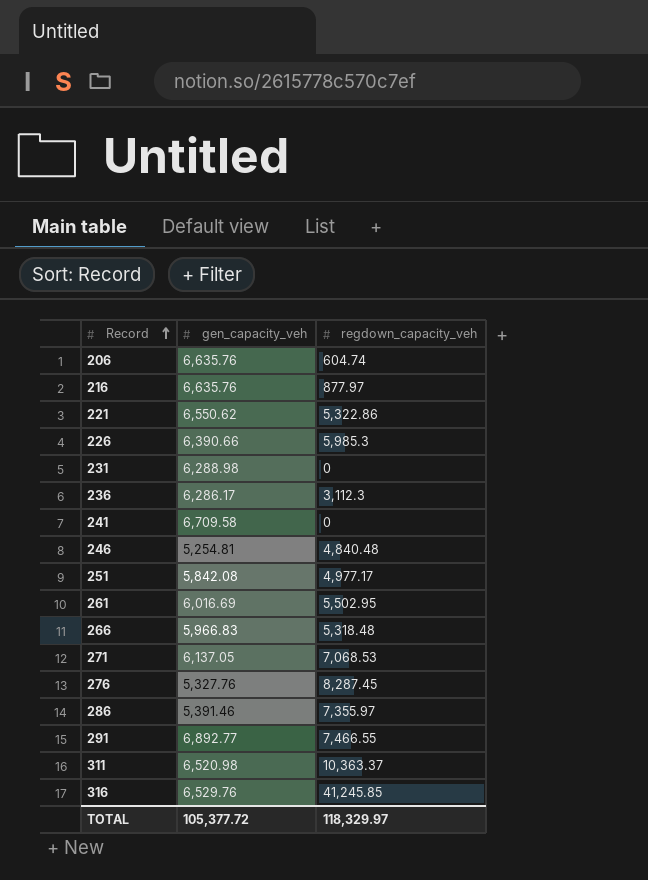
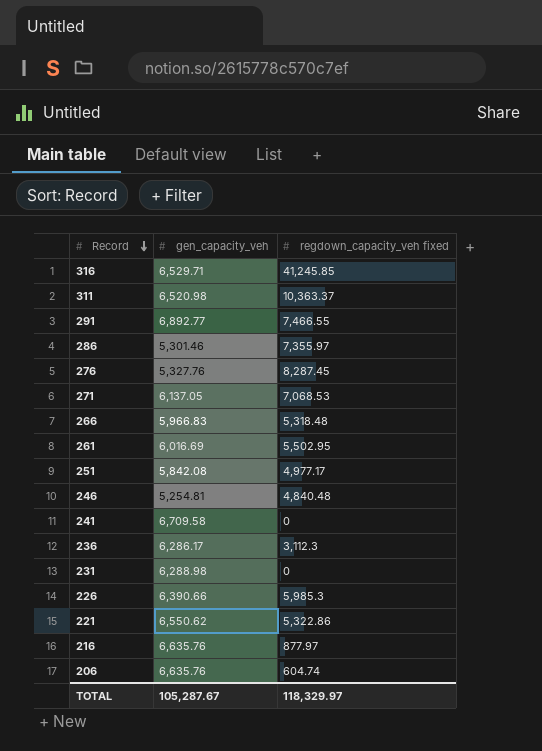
row order: Record ascending -> Record descending
column name: regdown_capacity_veh -> regdown_capacity_veh fixed
316 | gen_capacity_veh: 6,529.76 -> 6,529.71
286 | gen_capacity_veh: 5,391.46 -> 5,301.46
TOTAL | gen_capacity_veh: 105,377.72 -> 105,287.67

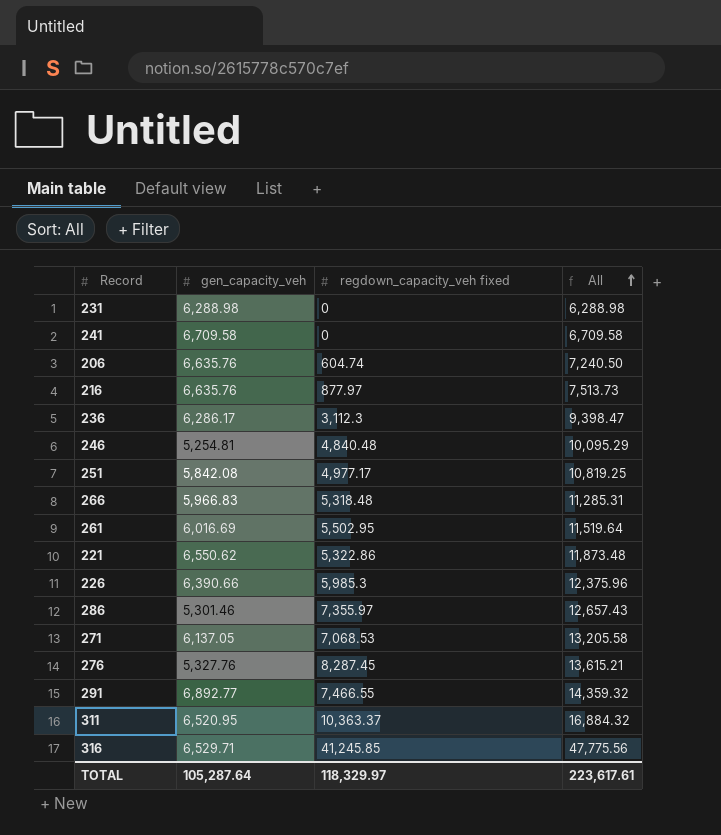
row order: Record descending -> All ascending
column All | formula: none -> [gen_capacity_veh] + [regdown_capacity_veh fixed]
311 | gen_capacity_veh: 6,520.98 -> 6,520.95
TOTAL | gen_capacity_veh: 105,287.67 -> 105,287.64

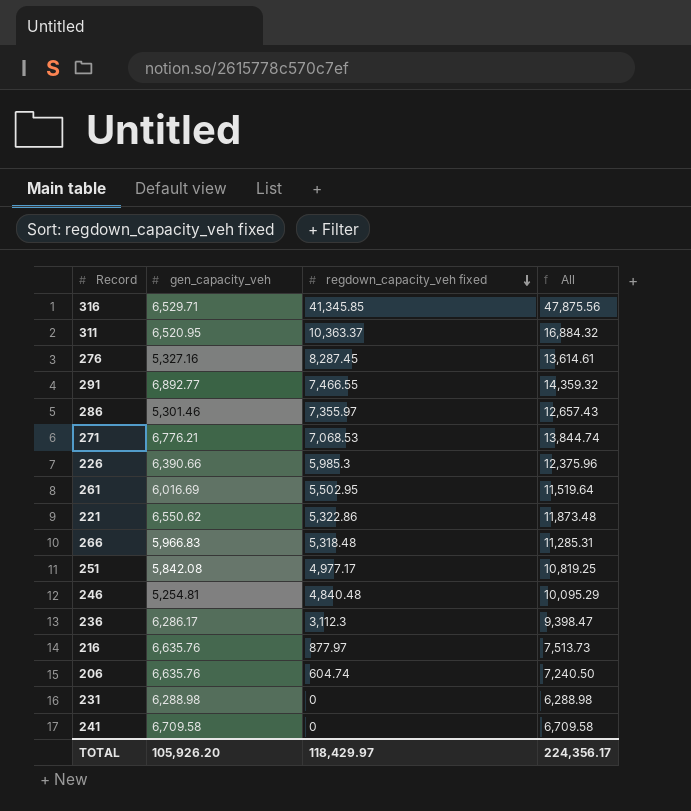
row order: All ascending -> regdown_capacity_veh fixed descending
316 | regdown_capacity_veh fixed: 41,245.85 -> 41,345.85
316 | All: 47,775.56 -> 47,875.56
276 | gen_capacity_veh: 5,327.76 -> 5,327.16
276 | All: 13,615.21 -> 13,614.61
271 | gen_capacity_veh: 6,137.05 -> 6,776.21
271 | All: 13,205.58 -> 13,844.74
TOTAL | gen_capacity_veh: 105,287.64 -> 105,926.20
TOTAL | regdown_capacity_veh fixed: 118,329.97 -> 118,429.97
TOTAL | All: 223,617.61 -> 224,356.17

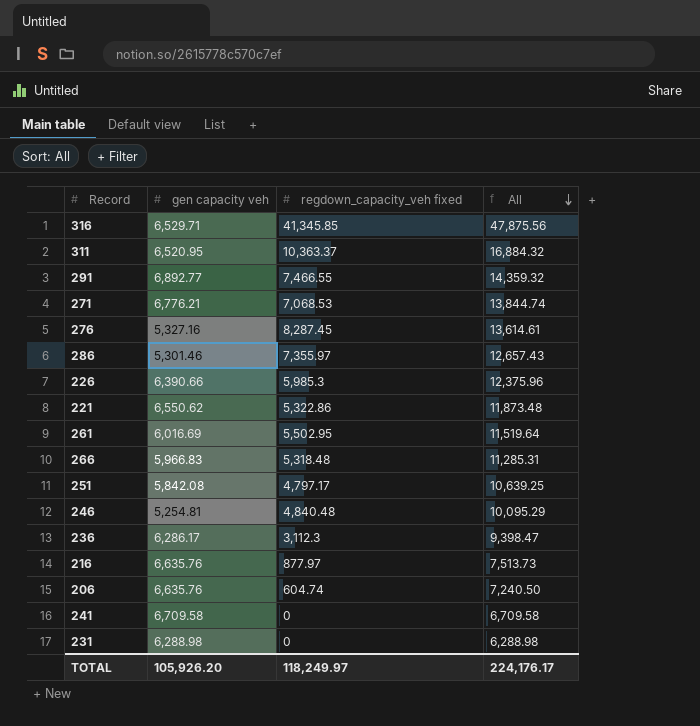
row order: regdown_capacity_veh fixed descending -> All descending
column name: gen_capacity_veh -> gen capacity veh
251 | regdown_capacity_veh fixed: 4,977.17 -> 4,797.17
251 | All: 10,819.25 -> 10,639.25
TOTAL | regdown_capacity_veh fixed: 118,429.97 -> 118,249.97
TOTAL | All: 224,356.17 -> 224,176.17

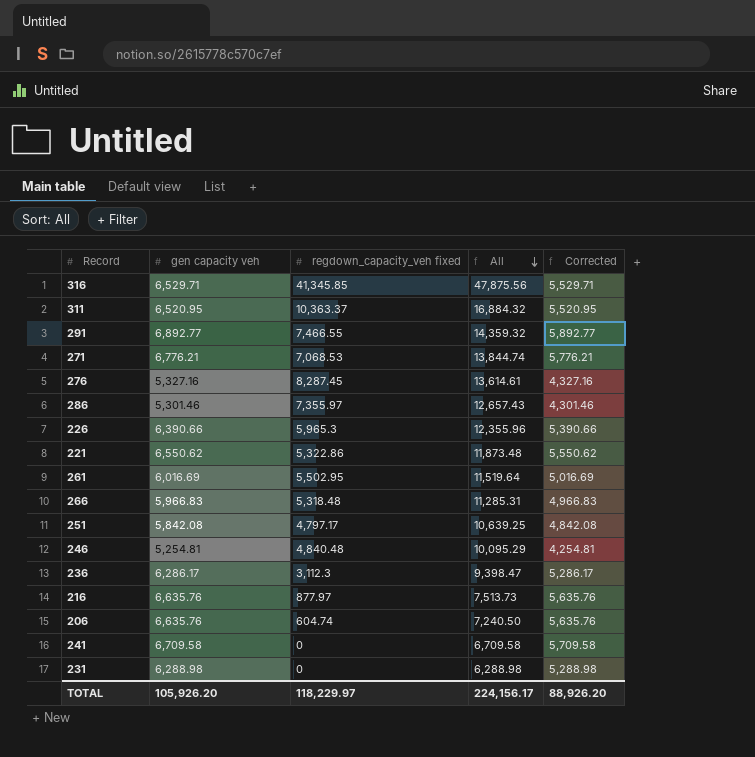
column Corrected | formula: none -> [gen capacity veh] - 1000
226 | regdown_capacity_veh fixed: 5,985.3 -> 5,965.3
226 | All: 12,375.96 -> 12,355.96
TOTAL | regdown_capacity_veh fixed: 118,249.97 -> 118,229.97
TOTAL | All: 224,176.17 -> 224,156.17

